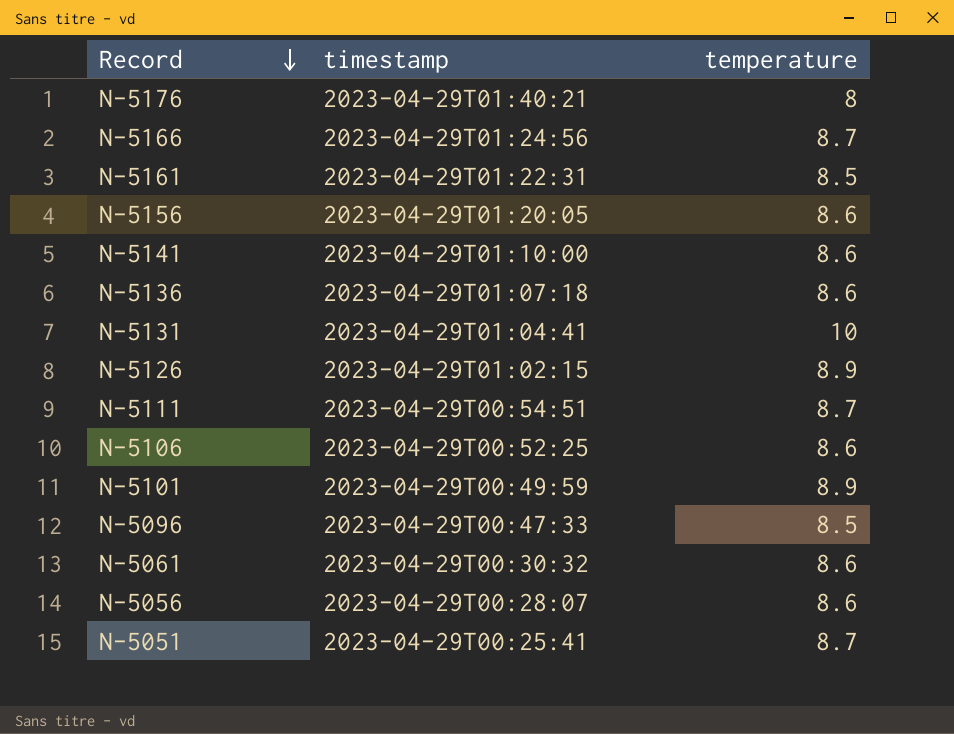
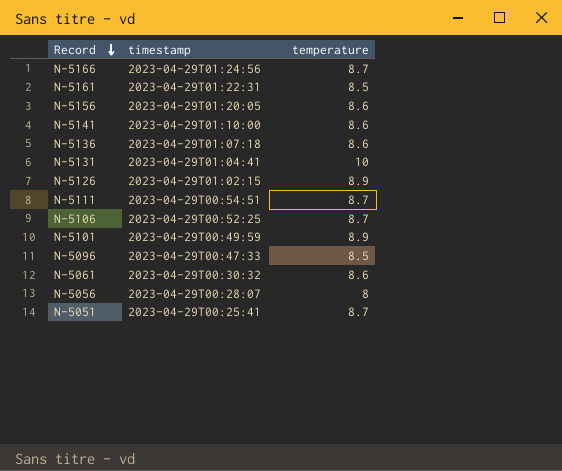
row N-5176: 2023-04-29T01:40:21 | 8 -> none
N-5106 | temperature: 8.6 -> 8.7
N-5056 | temperature: 8.6 -> 8

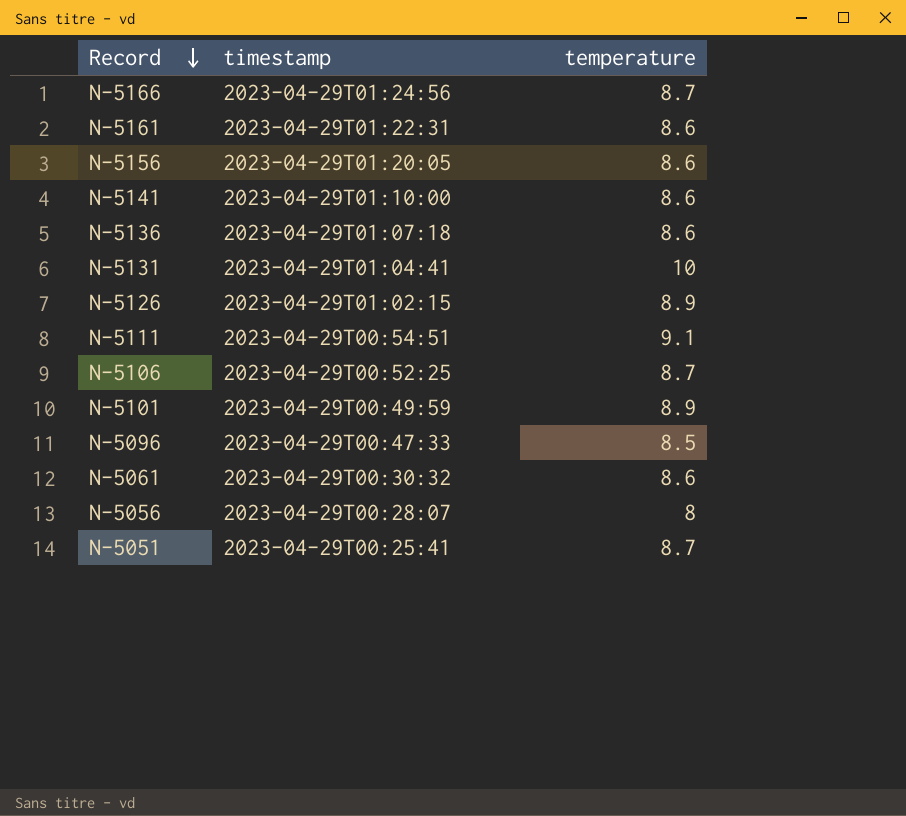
N-5161 | temperature: 8.5 -> 8.6
N-5111 | temperature: 8.7 -> 9.1

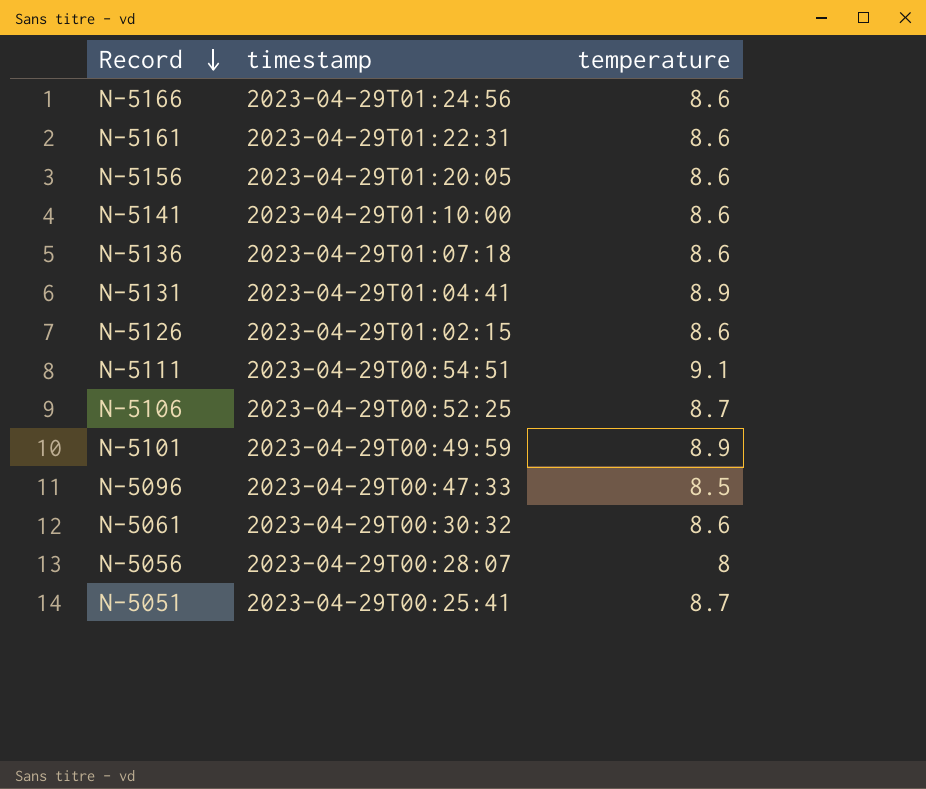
N-5166 | temperature: 8.7 -> 8.6
N-5131 | temperature: 10 -> 8.9
N-5126 | temperature: 8.9 -> 8.6

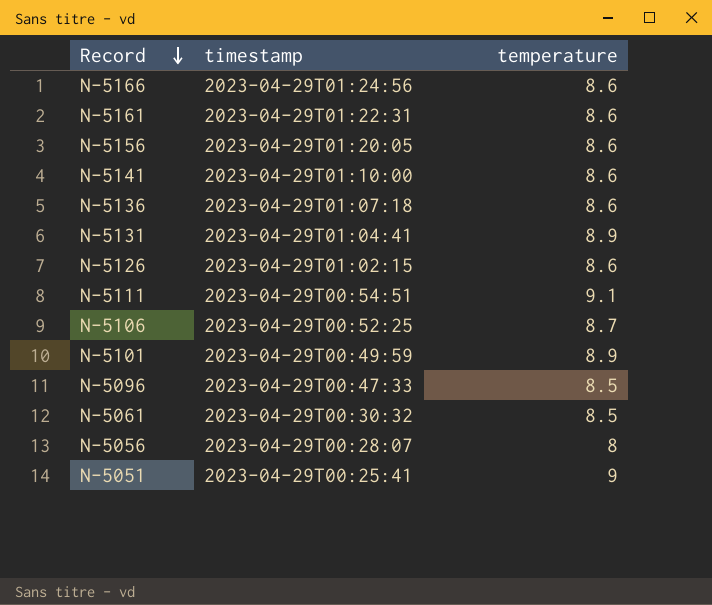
N-5061 | temperature: 8.6 -> 8.5
N-5051 | temperature: 8.7 -> 9

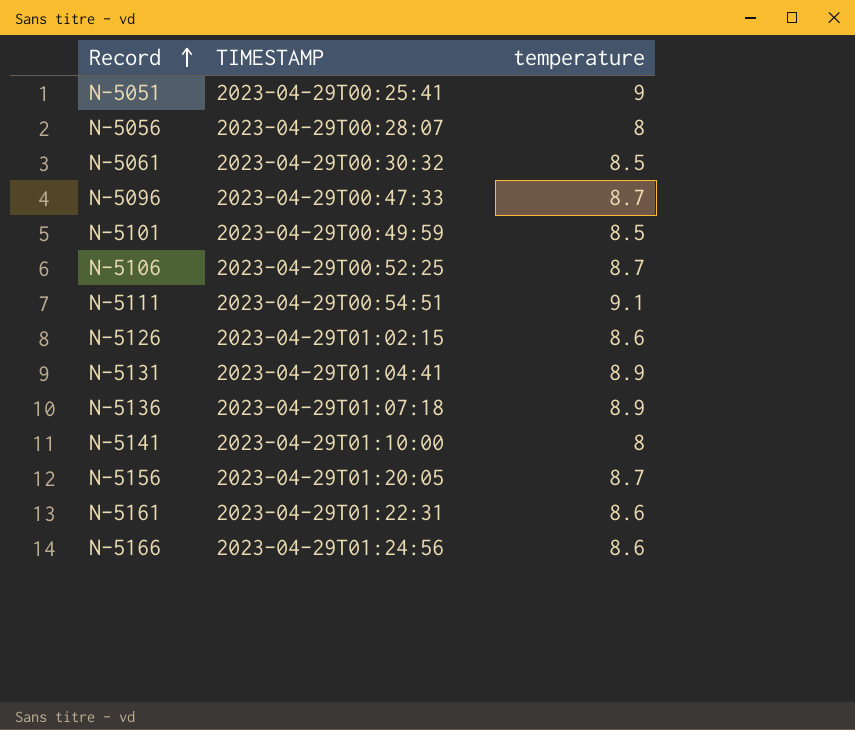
row order: Record descending -> Record ascending
column name: timestamp -> TIMESTAMP
N-5096 | temperature: 8.5 -> 8.7
N-5101 | temperature: 8.9 -> 8.5
N-5136 | temperature: 8.6 -> 8.9
N-5141 | temperature: 8.6 -> 8
N-5156 | temperature: 8.6 -> 8.7

